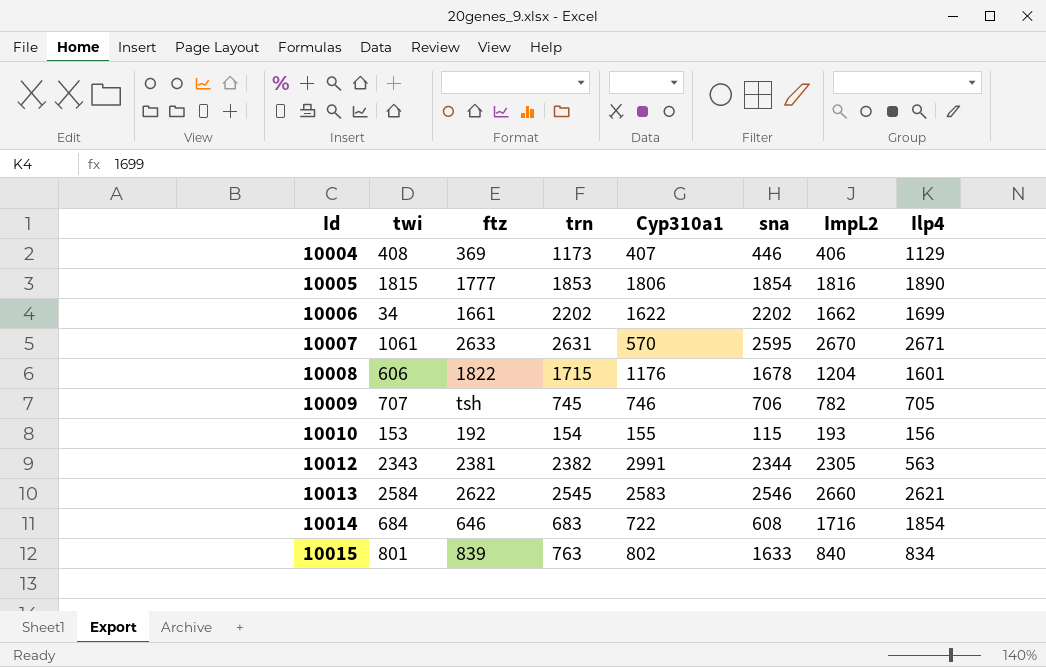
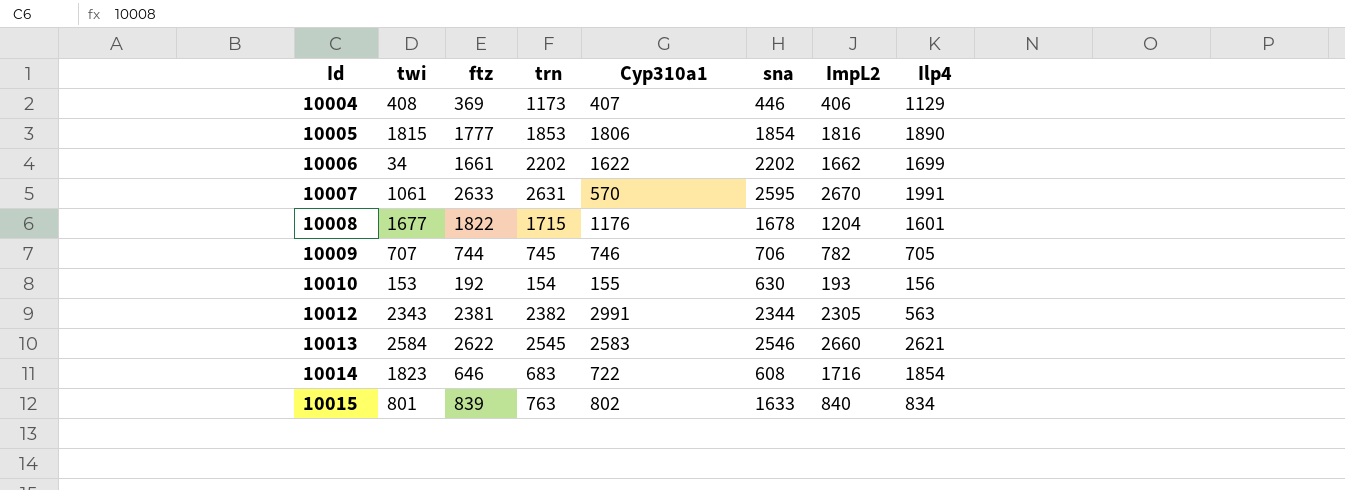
10007 | Ilp4: 2671 -> 1991
10008 | twi: 606 -> 1677
10009 | ftz: tsh -> 744
10010 | sna: 115 -> 630
10014 | twi: 684 -> 1823

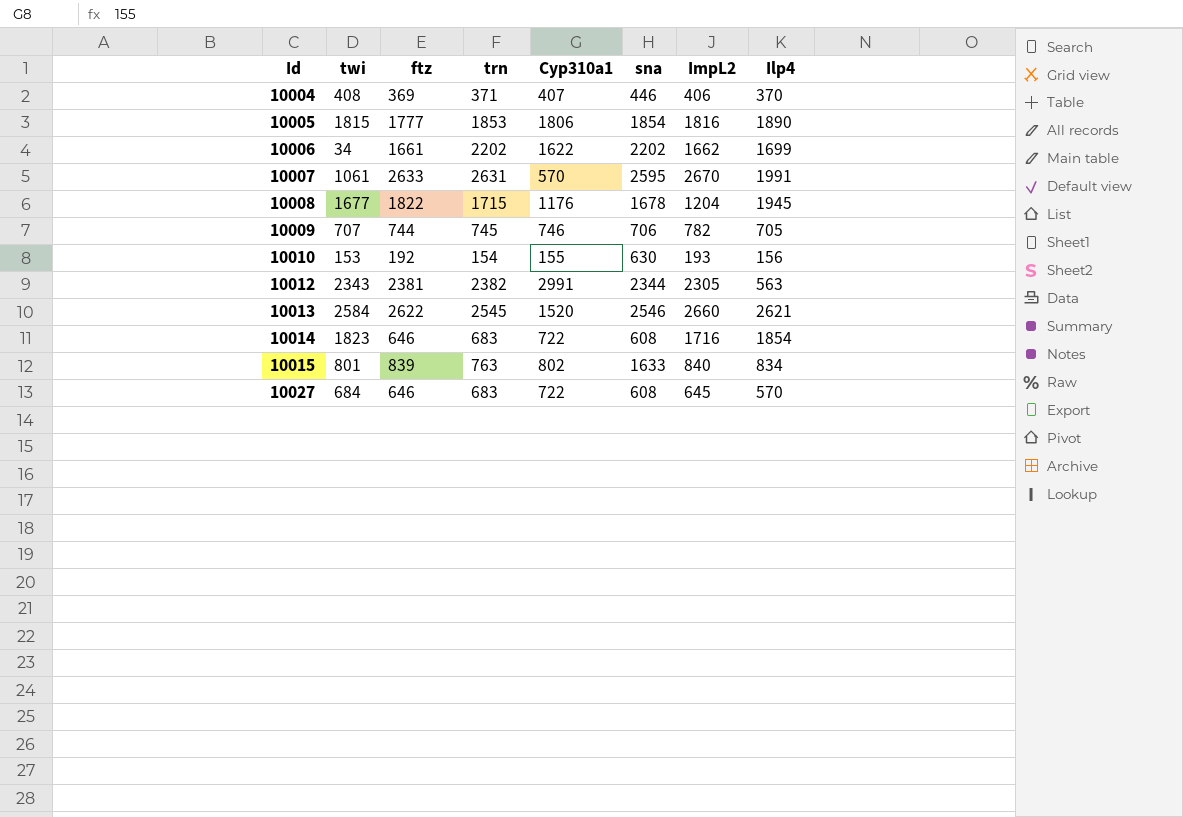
10004 | trn: 1173 -> 371
10004 | Ilp4: 1129 -> 370
10008 | Ilp4: 1601 -> 1945
10013 | Cyp310a1: 2583 -> 1520
row 10027: none -> 684 | 646 | 683 | 722 | 608 | 645 | 570

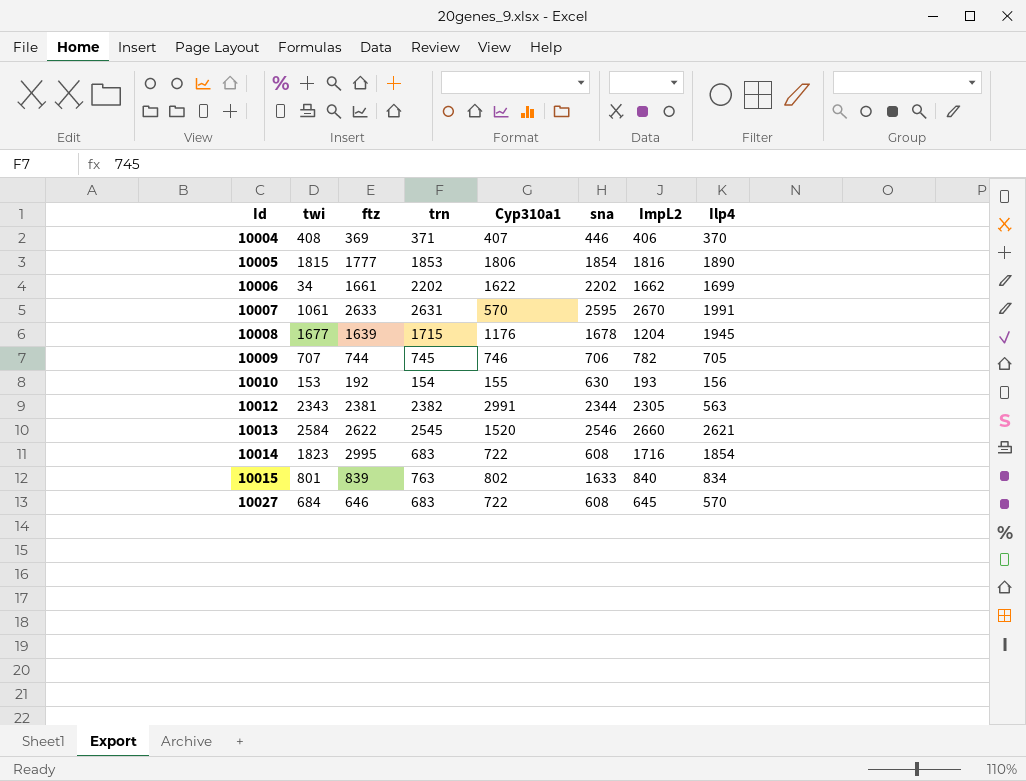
10008 | ftz: 1822 -> 1639
10014 | ftz: 646 -> 2995

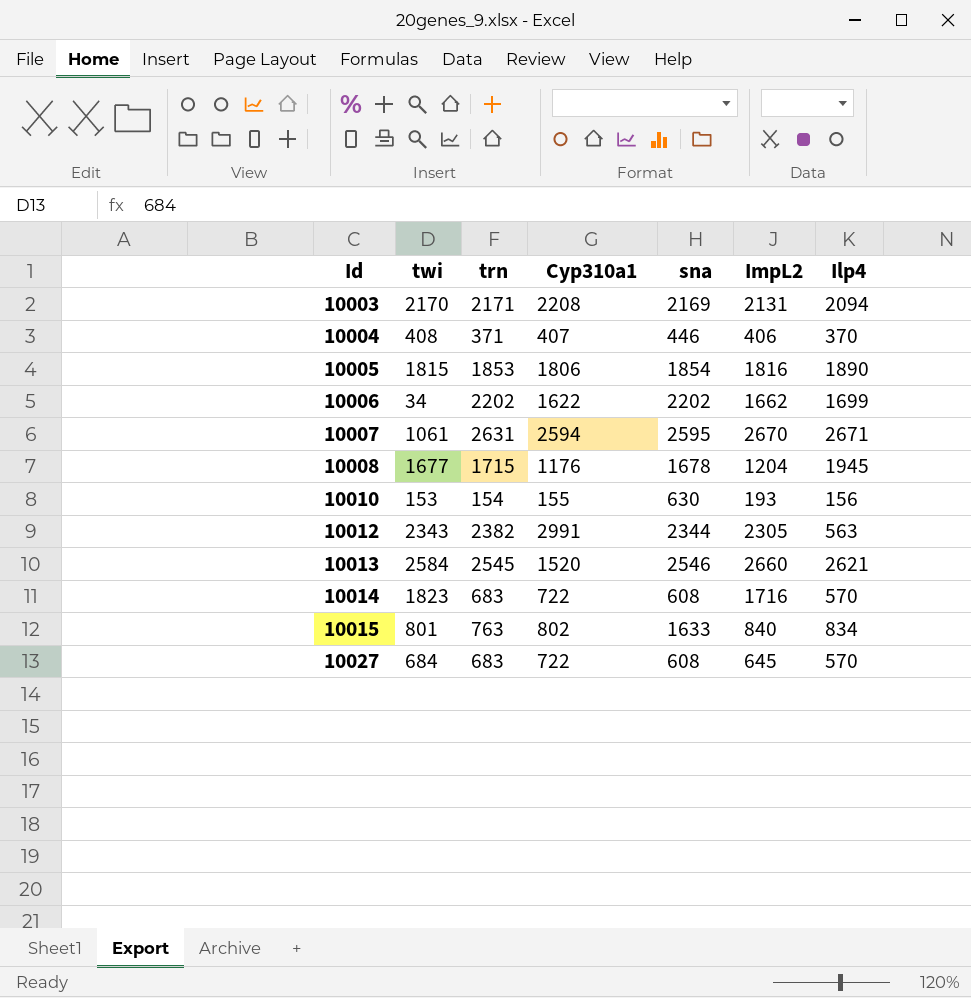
column ftz | position: 3 -> none
row 10009: 707 | 744 | 745 | 746 | 706 | 782 | 705 -> none
row 10003: none -> 2170 | 2171 | 2208 | 2169 | 2131 | 2094
10007 | Cyp310a1: 570 -> 2594
10007 | Ilp4: 1991 -> 2671
10014 | Ilp4: 1854 -> 570

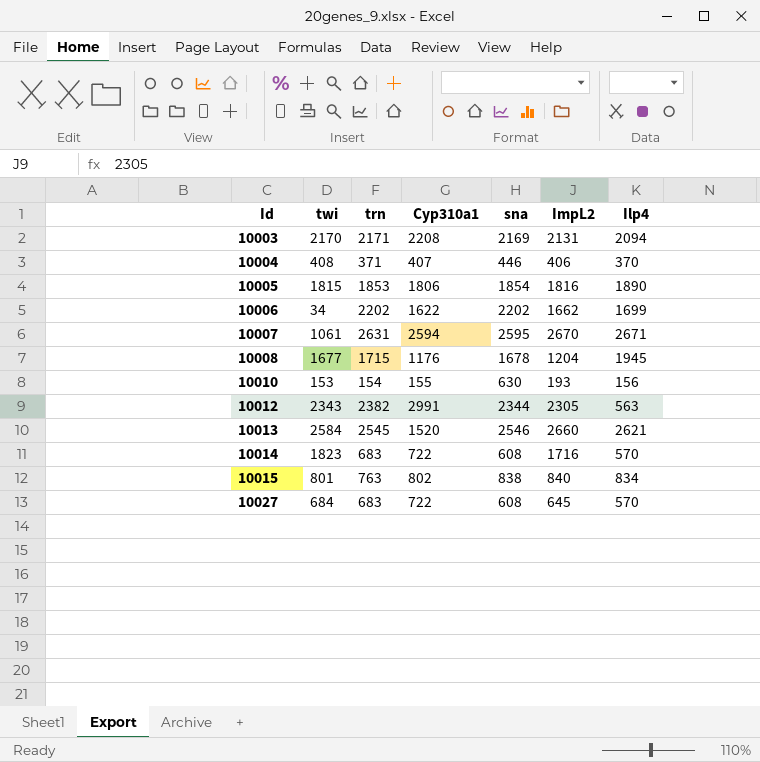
10015 | sna: 1633 -> 838

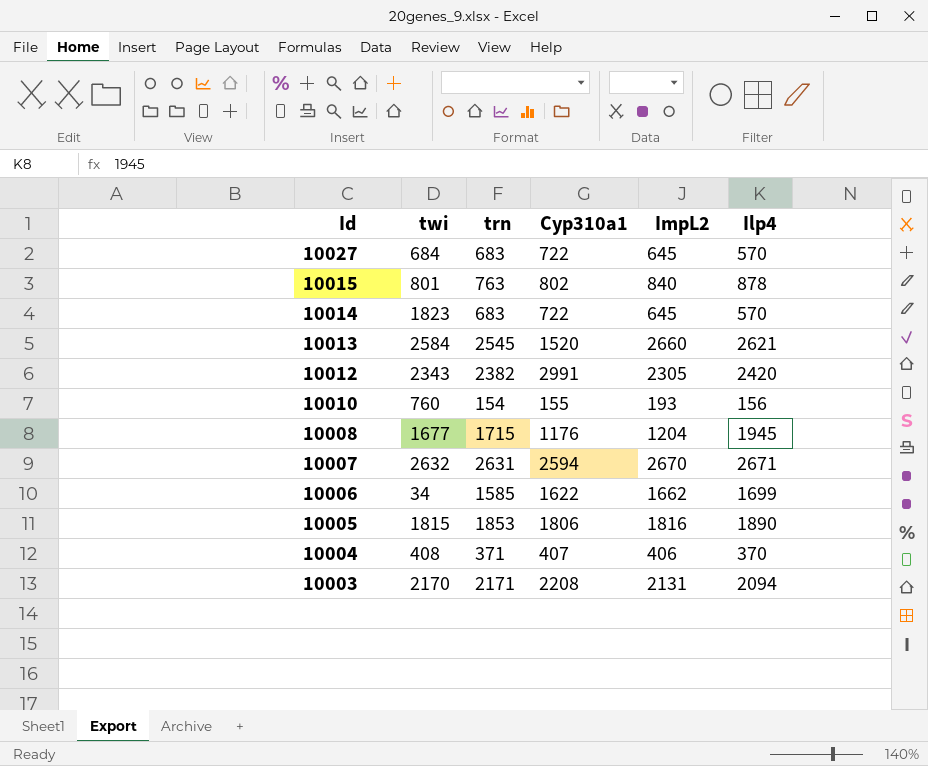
row order: Id ascending -> Id descending
column sna | position: 5 -> none
10015 | Ilp4: 834 -> 878
10014 | ImpL2: 1716 -> 645
10012 | Ilp4: 563 -> 2420
10010 | twi: 153 -> 760
10007 | twi: 1061 -> 2632
10006 | trn: 2202 -> 1585

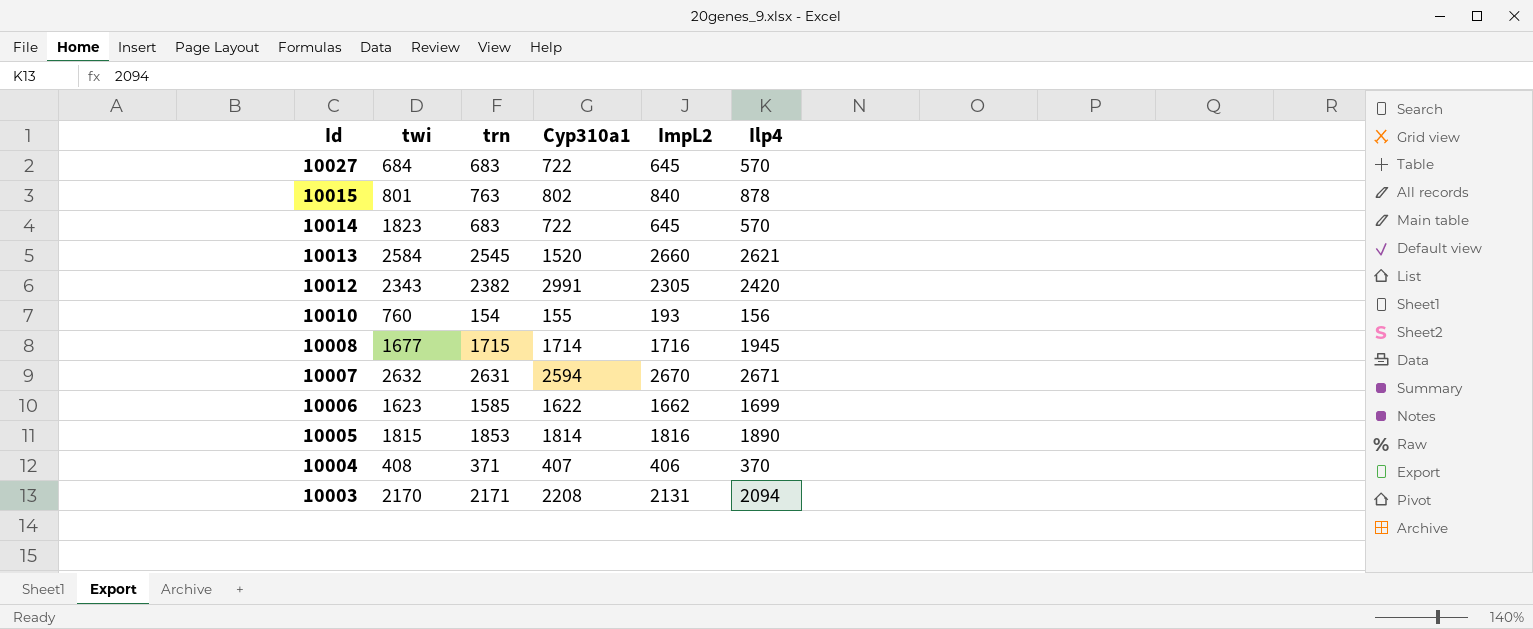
10008 | Cyp310a1: 1176 -> 1714
10008 | ImpL2: 1204 -> 1716
10006 | twi: 34 -> 1623
10005 | Cyp310a1: 1806 -> 1814

